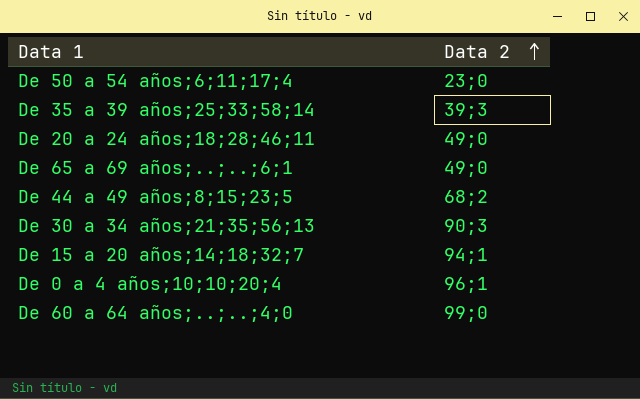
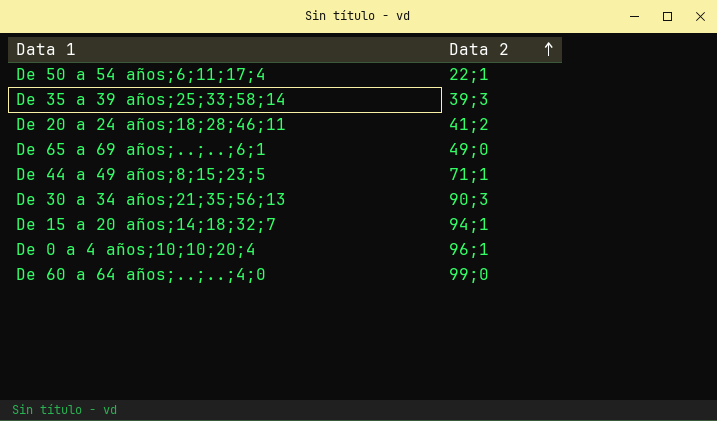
De 50 a 54 años;6;11;17;4 | Data 2: 23;0 -> 22;1
De 20 a 24 años;18;28;46;11 | Data 2: 49;0 -> 41;2
De 44 a 49 años;8;15;23;5 | Data 2: 68;2 -> 71;1

